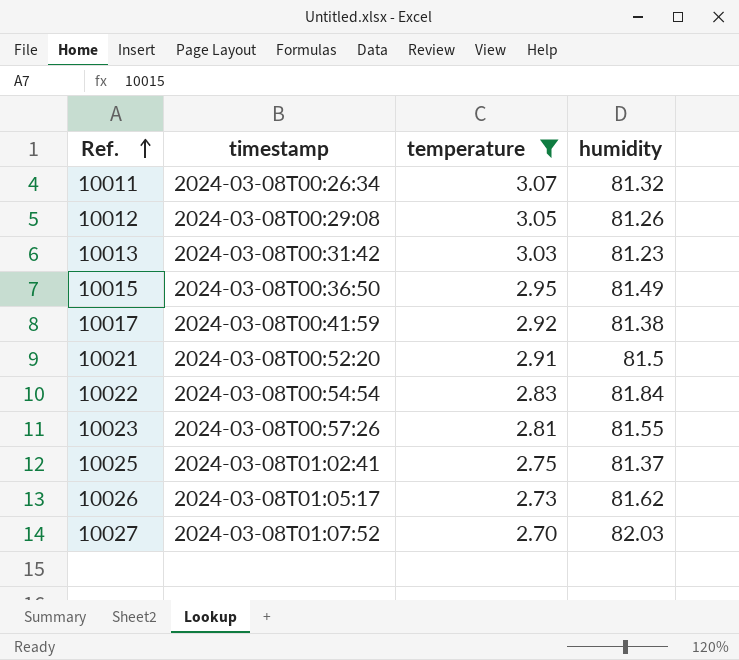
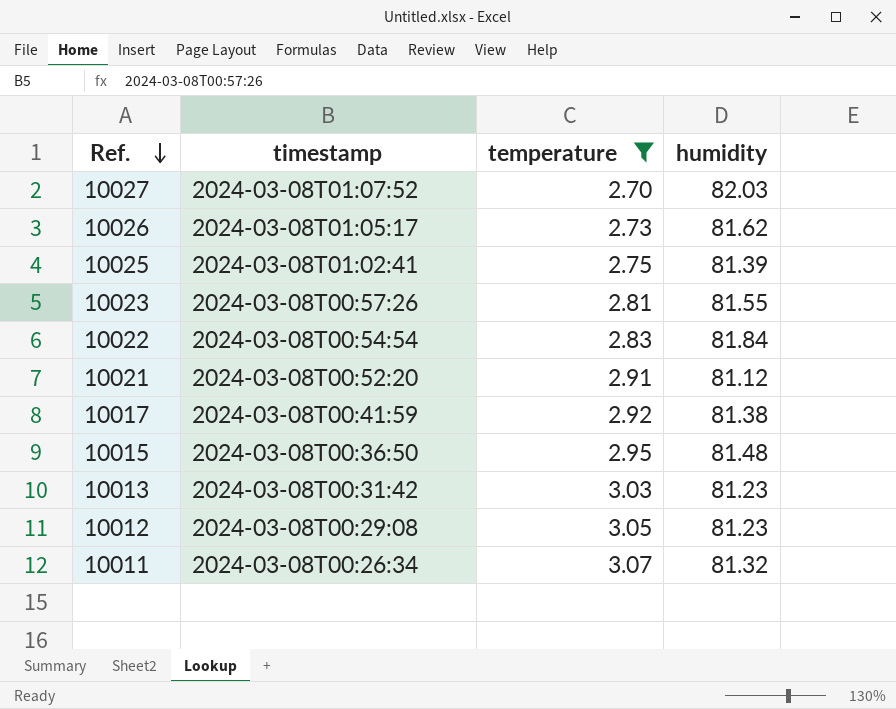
row order: Ref. ascending -> Ref. descending
10025 | humidity: 81.37 -> 81.39
10021 | humidity: 81.5 -> 81.12
10015 | humidity: 81.49 -> 81.48
10012 | humidity: 81.26 -> 81.23

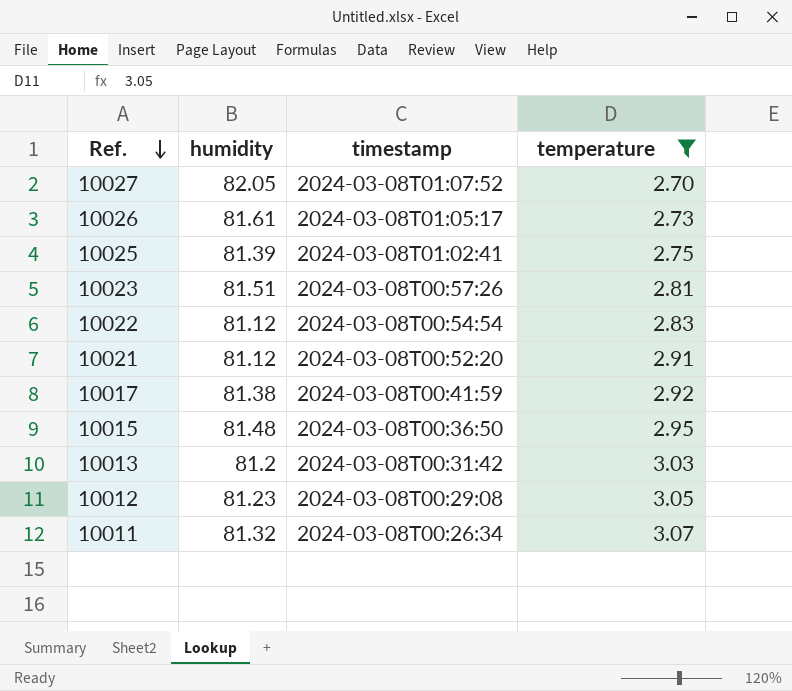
column humidity | position: 4 -> 2
10027 | humidity: 82.03 -> 82.05
10026 | humidity: 81.62 -> 81.61
10023 | humidity: 81.55 -> 81.51
10022 | humidity: 81.84 -> 81.12
10013 | humidity: 81.23 -> 81.2

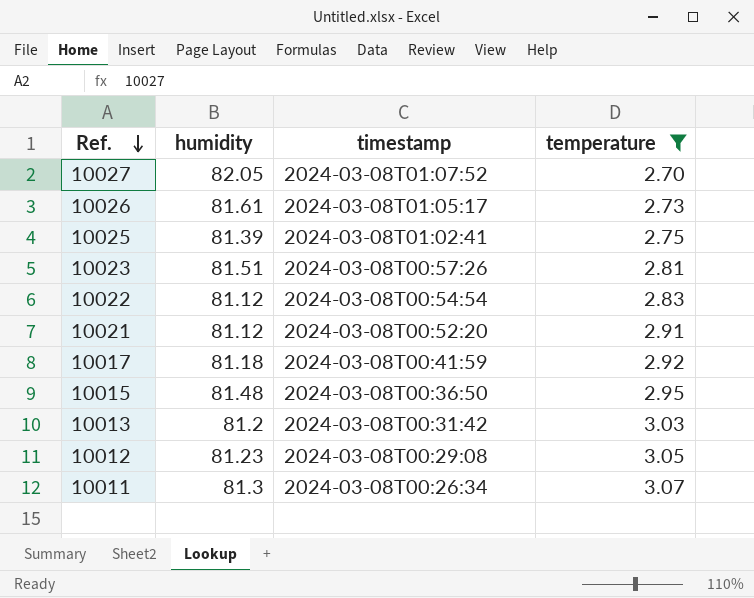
10017 | humidity: 81.38 -> 81.18
10011 | humidity: 81.32 -> 81.3

